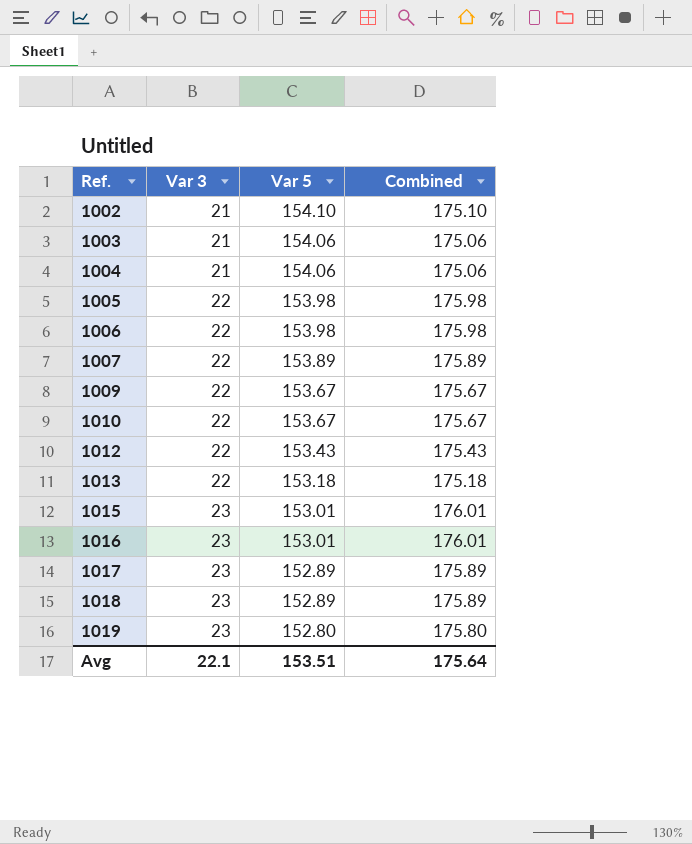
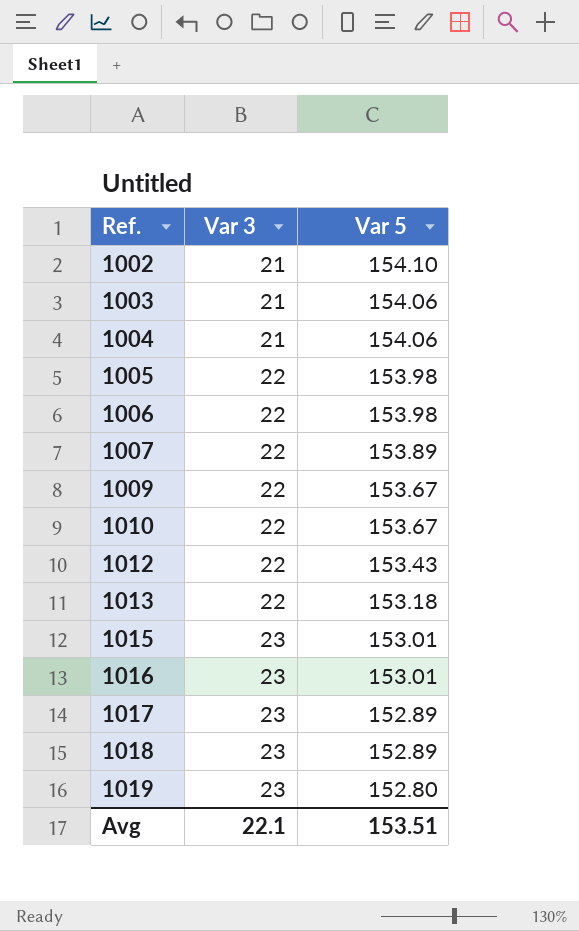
column Combined | formula: [Var 3] + [Var 5] -> none

